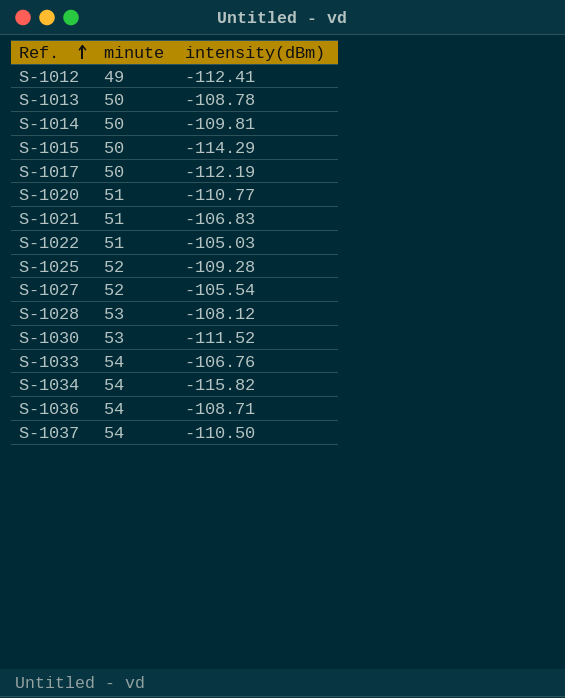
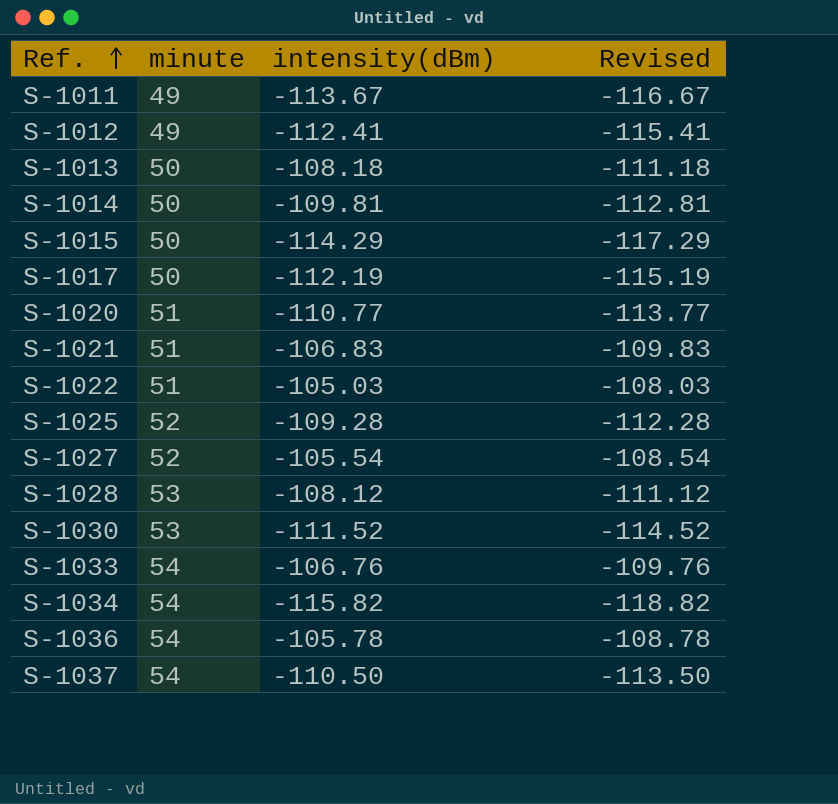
column Revised | formula: none -> [intensity(dBm)] - 3
row S-1011: none -> 49 | -113.67 | -116.67
S-1013 | intensity(dBm): -108.78 -> -108.18
S-1036 | intensity(dBm): -108.71 -> -105.78

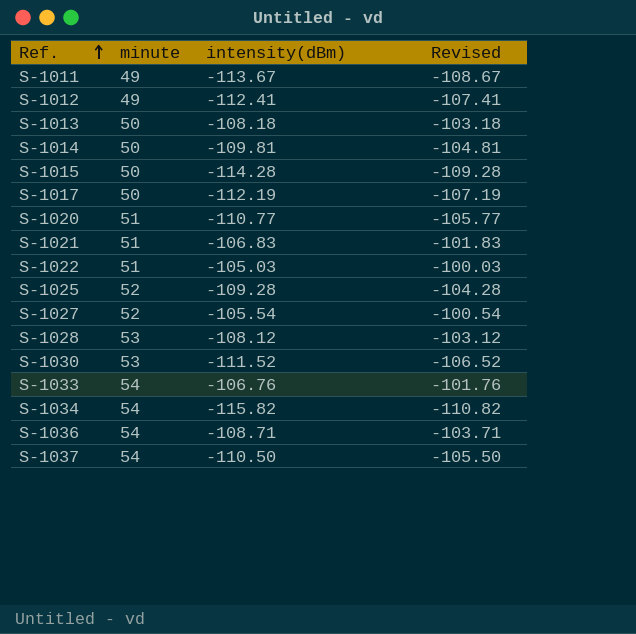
column Revised | formula: [intensity(dBm)] - 3 -> [intensity(dBm)] + 5
S-1015 | intensity(dBm): -114.29 -> -114.28
S-1036 | intensity(dBm): -105.78 -> -108.71

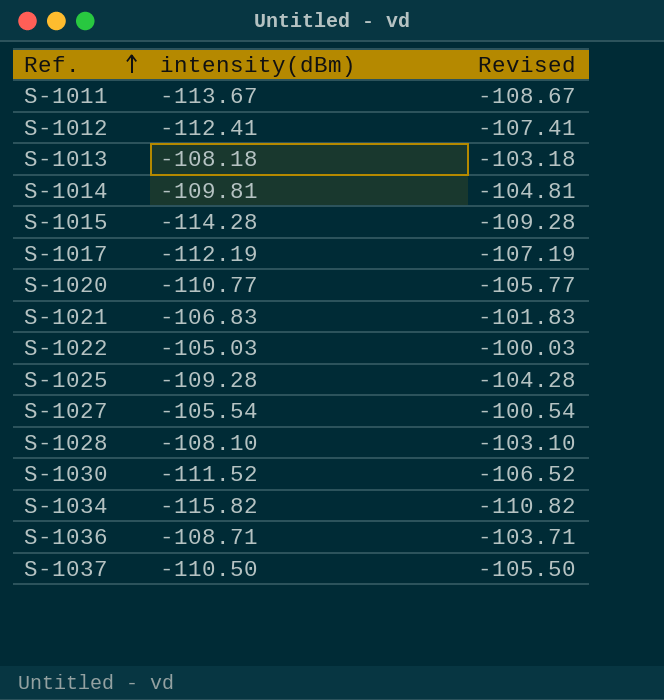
column minute | position: 2 -> none
row S-1033: 54 | -106.76 | -101.76 -> none
S-1028 | intensity(dBm): -108.12 -> -108.10
S-1028 | Revised: -103.12 -> -103.10

